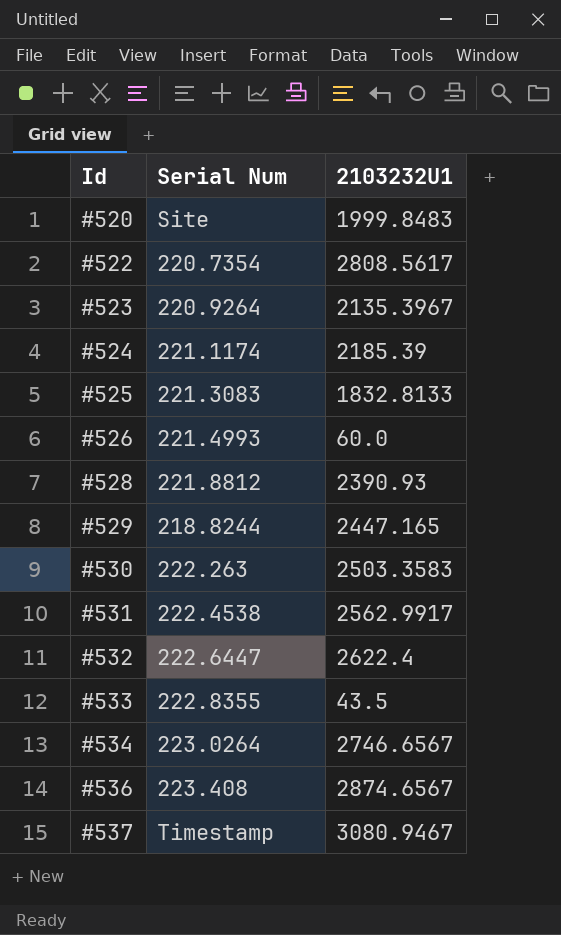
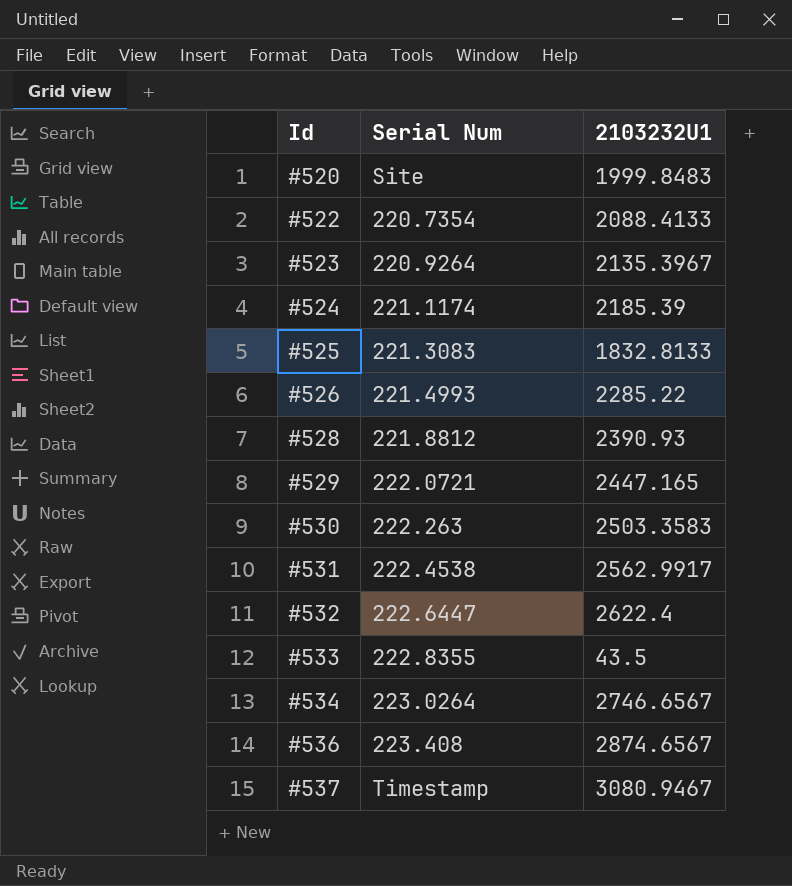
#522 | 2103232U1: 2808.5617 -> 2088.4133
#526 | 2103232U1: 60.0 -> 2285.22
#529 | Serial Num: 218.8244 -> 222.0721

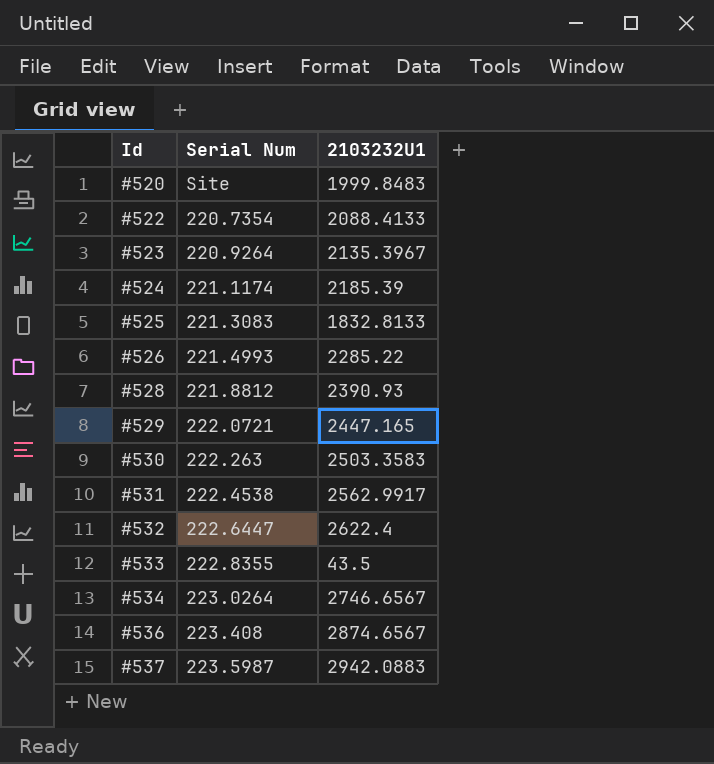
#537 | Serial Num: Timestamp -> 223.5987
#537 | 2103232U1: 3080.9467 -> 2942.0883

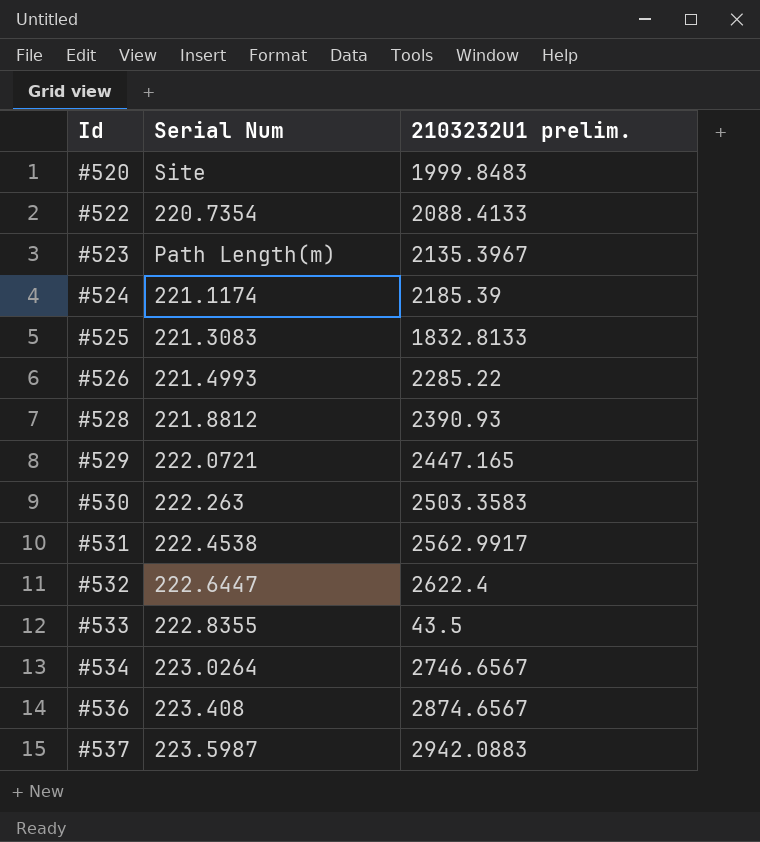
column name: 2103232U1 -> 2103232U1 prelim.
#523 | Serial Num: 220.9264 -> Path Length(m)

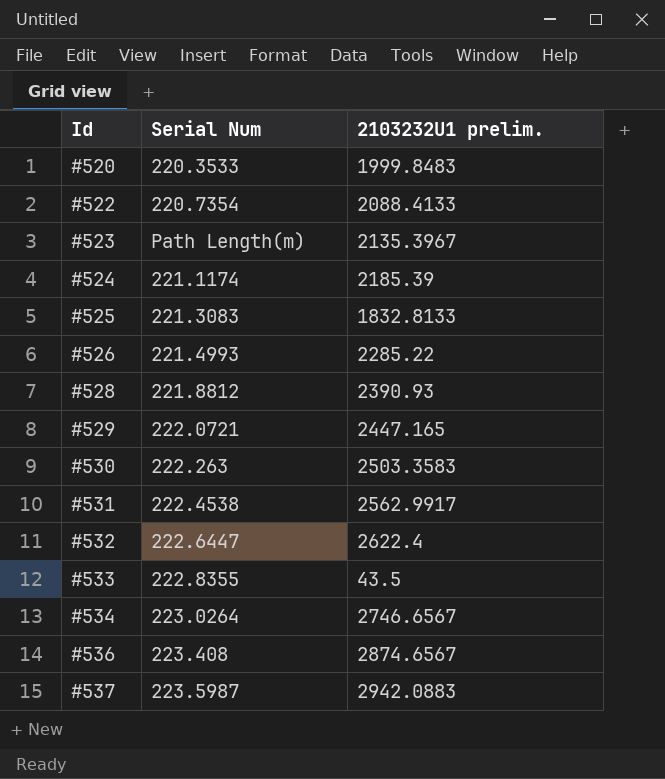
#520 | Serial Num: Site -> 220.3533

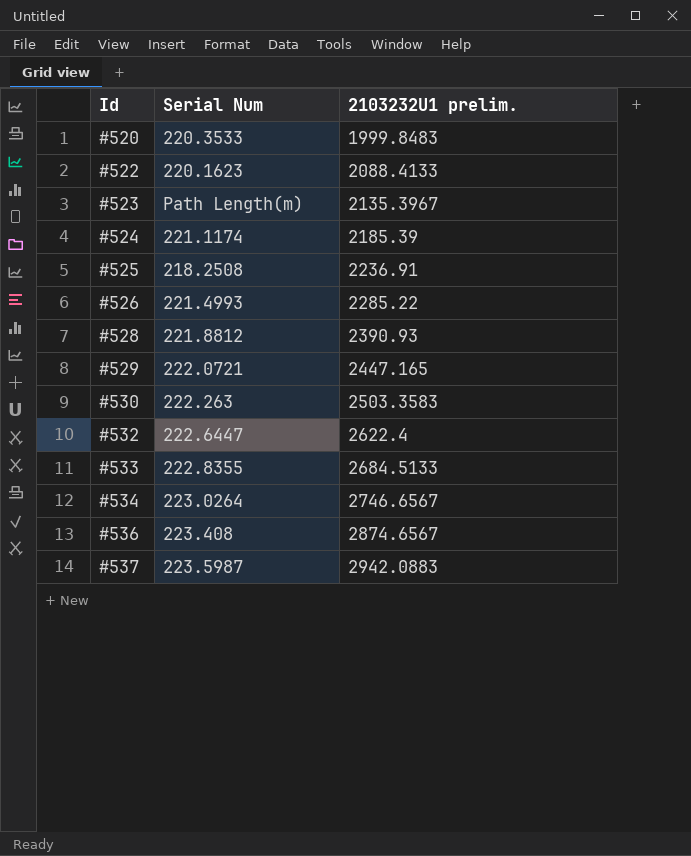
row #531: 222.4538 | 2562.9917 -> none
#522 | Serial Num: 220.7354 -> 220.1623
#525 | Serial Num: 221.3083 -> 218.2508
#525 | 2103232U1 prelim.: 1832.8133 -> 2236.91
#533 | 2103232U1 prelim.: 43.5 -> 2684.5133

